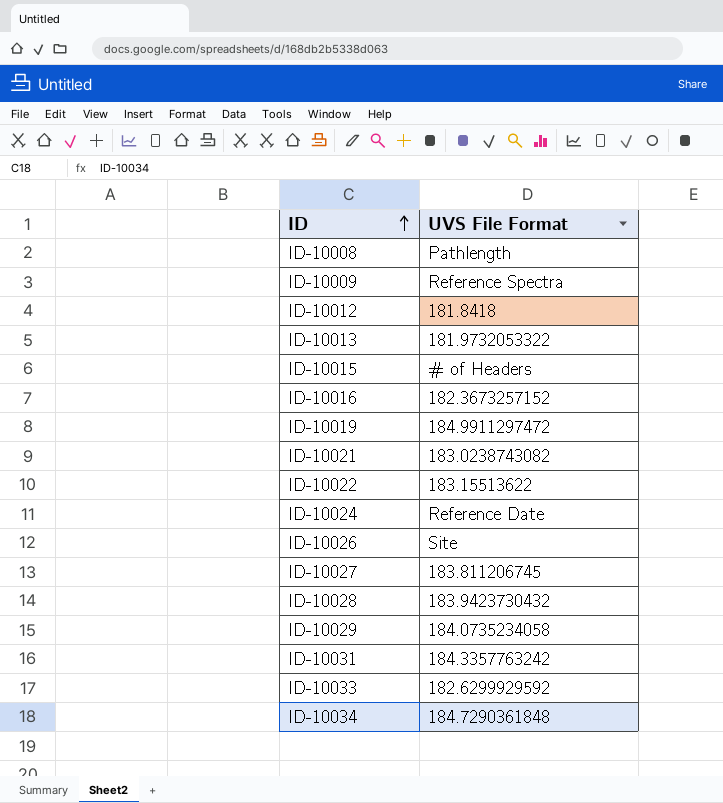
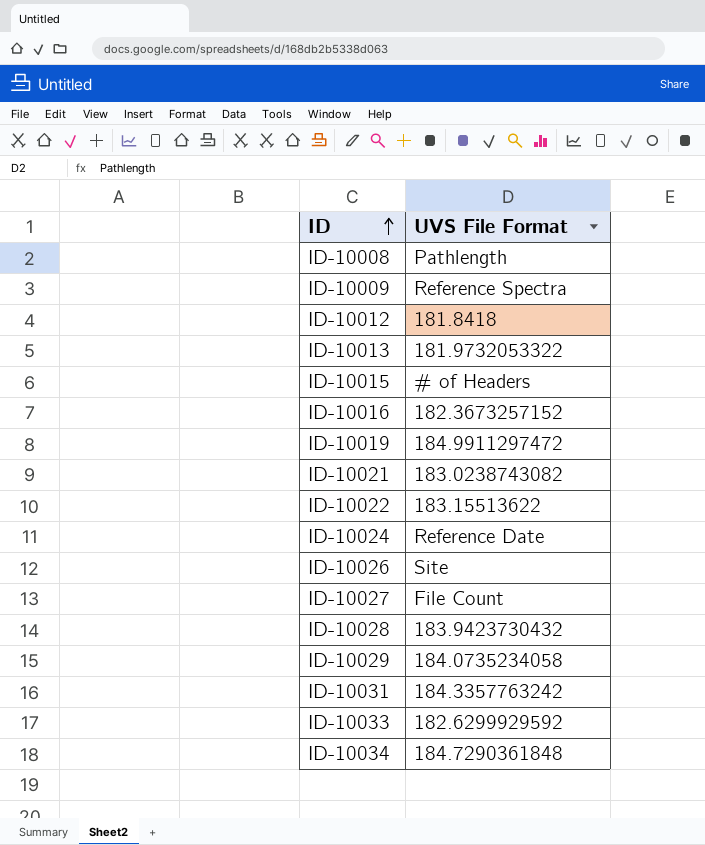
ID-10027 | UVS File Format: 183.811206745 -> File Count

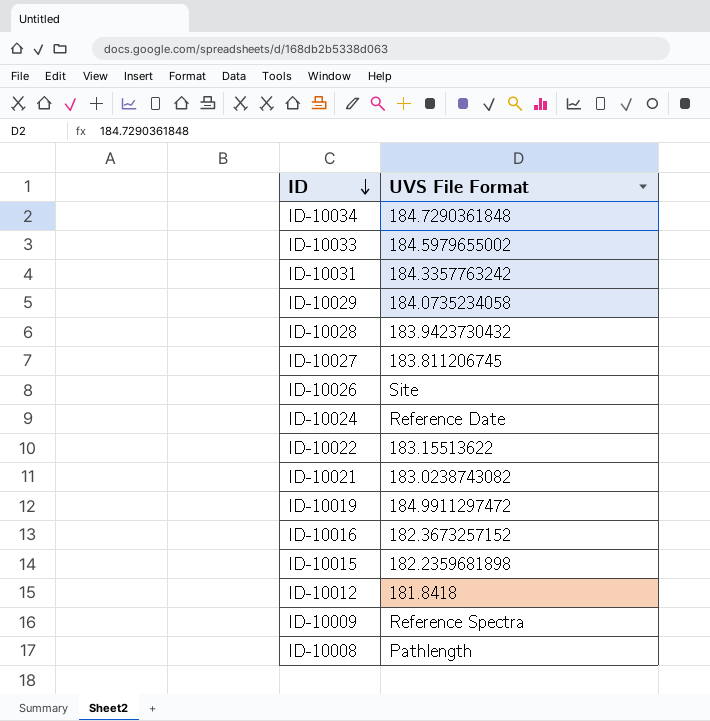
row order: ID ascending -> ID descending
row ID-10013: 181.9732053322 -> none
ID-10033 | UVS File Format: 182.6299929592 -> 184.5979655002
ID-10027 | UVS File Format: File Count -> 183.811206745
ID-10015 | UVS File Format: # of Headers -> 182.2359681898

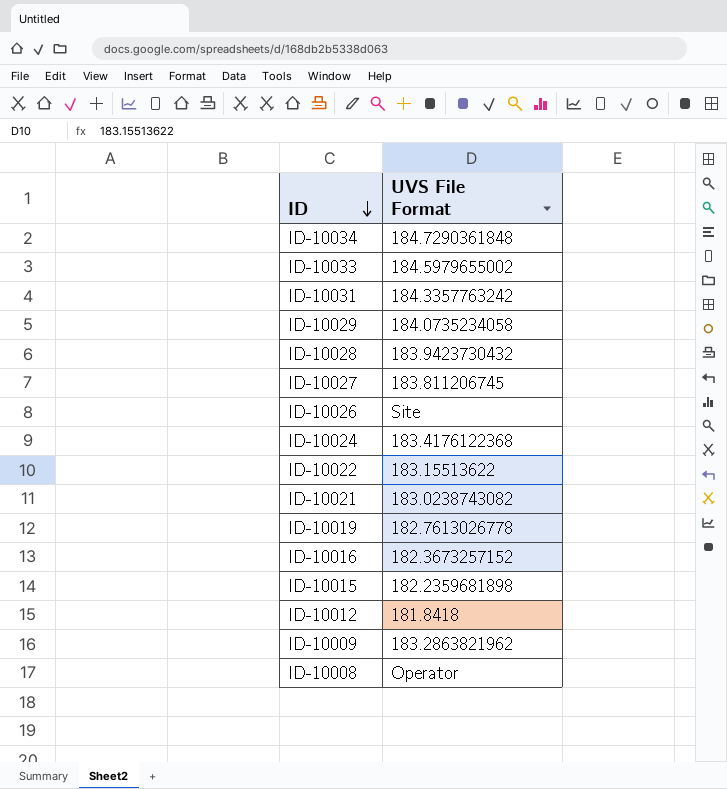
ID-10024 | UVS File Format: Reference Date -> 183.4176122368
ID-10019 | UVS File Format: 184.9911297472 -> 182.7613026778
ID-10009 | UVS File Format: Reference Spectra -> 183.2863821962
ID-10008 | UVS File Format: Pathlength -> Operator

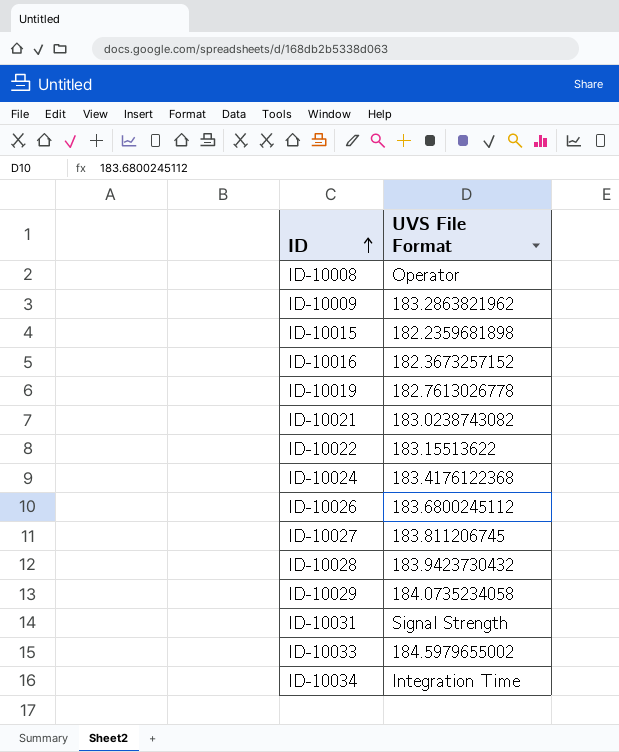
row order: ID descending -> ID ascending
row ID-10012: 181.8418 -> none
ID-10026 | UVS File Format: Site -> 183.6800245112
ID-10031 | UVS File Format: 184.3357763242 -> Signal Strength
ID-10034 | UVS File Format: 184.7290361848 -> Integration Time

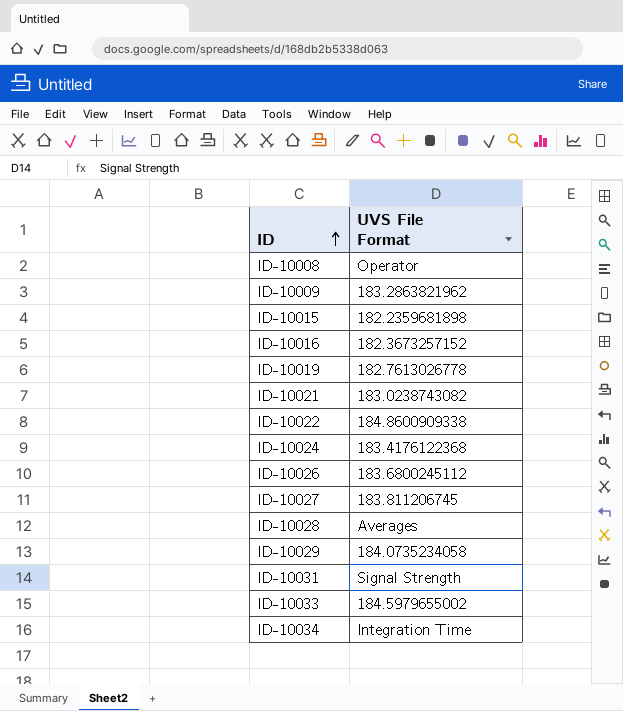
ID-10022 | UVS File Format: 183.15513622 -> 184.8600909338
ID-10028 | UVS File Format: 183.9423730432 -> Averages

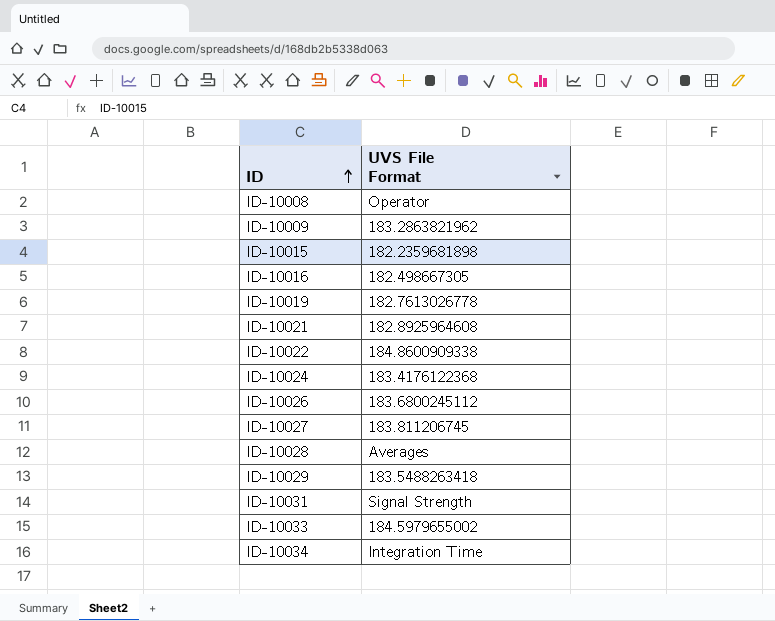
ID-10016 | UVS File Format: 182.3673257152 -> 182.498667305
ID-10021 | UVS File Format: 183.0238743082 -> 182.8925964608
ID-10029 | UVS File Format: 184.0735234058 -> 183.5488263418

